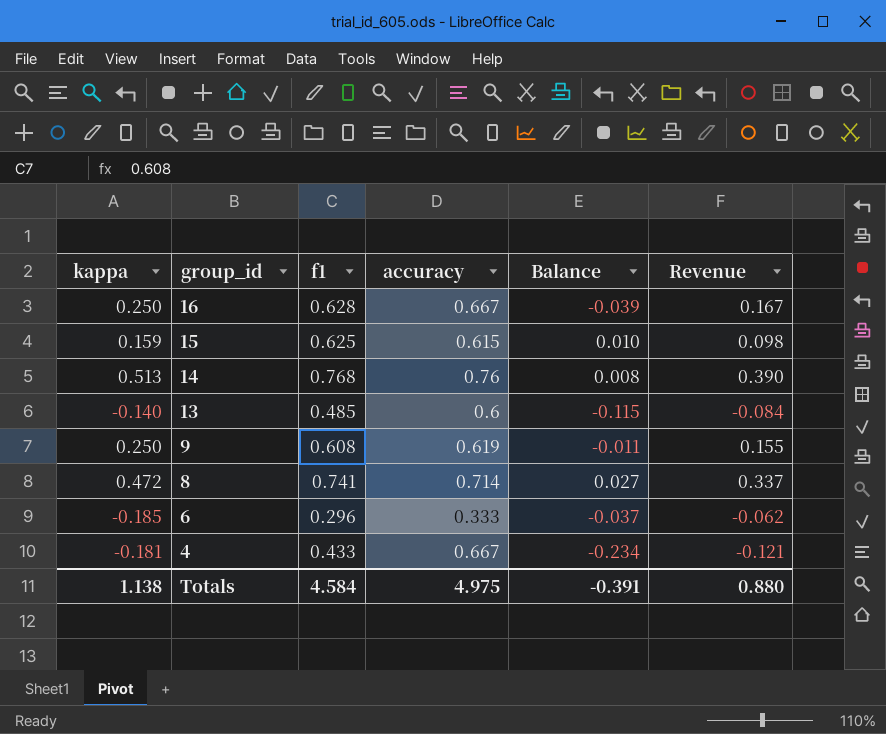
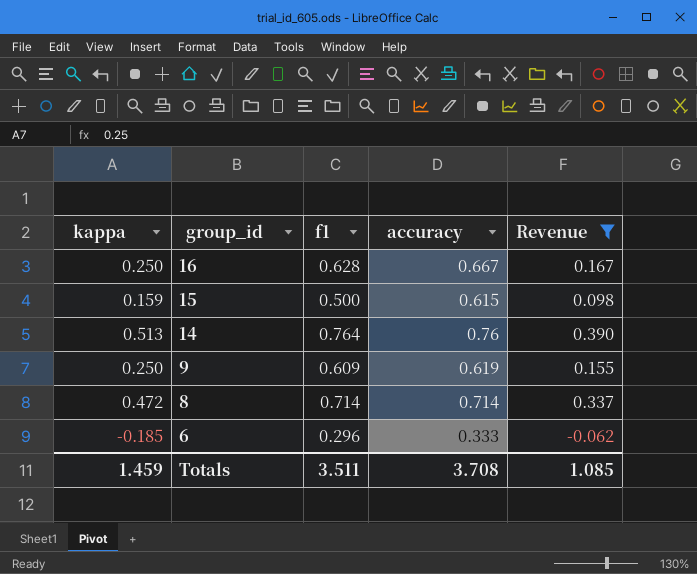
filter: none -> Revenue >= -0.062
column Balance | formula: [f1] - [accuracy] -> none
15 | f1: 0.625 -> 0.500
14 | f1: 0.768 -> 0.764
9 | f1: 0.608 -> 0.609
8 | f1: 0.741 -> 0.714
Totals | kappa: 1.138 -> 1.459
Totals | f1: 4.584 -> 3.511
Totals | accuracy: 4.975 -> 3.708
Totals | Revenue: 0.880 -> 1.085

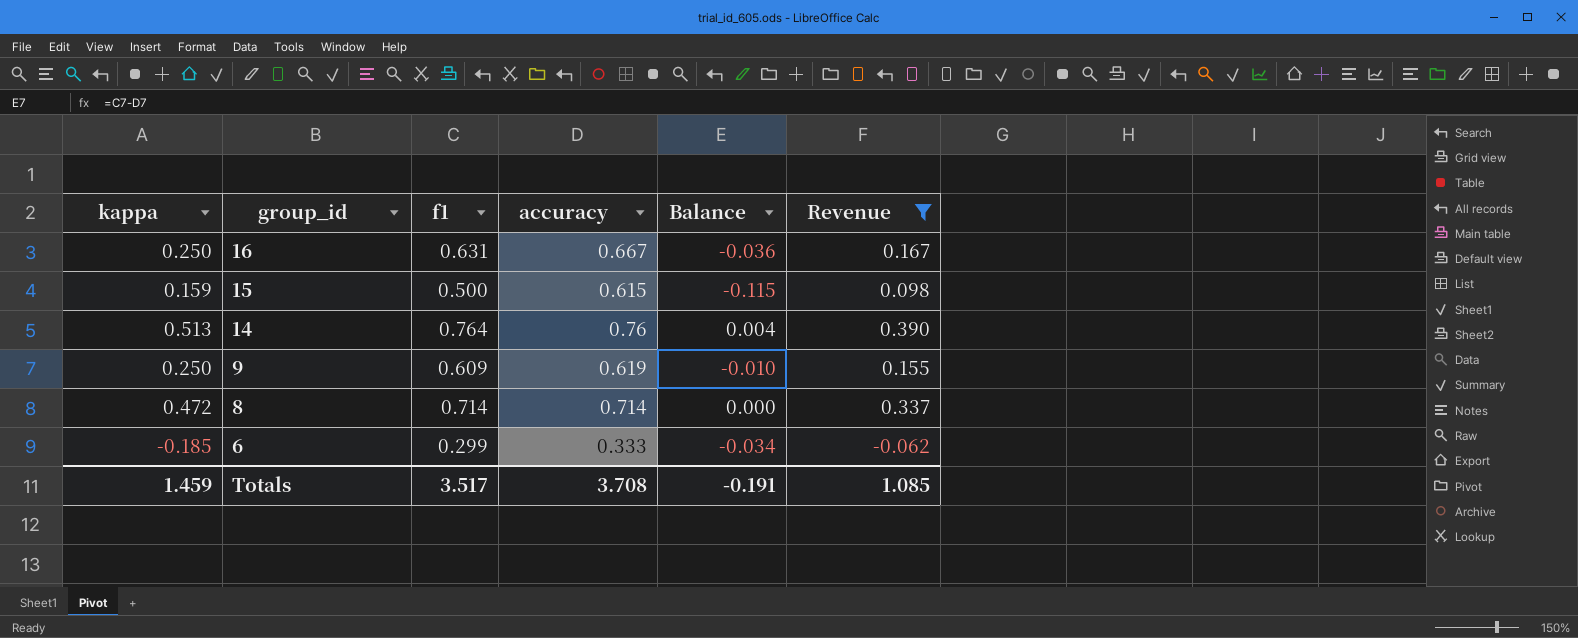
column Balance | formula: none -> [f1] - [accuracy]
16 | f1: 0.628 -> 0.631
6 | f1: 0.296 -> 0.299
Totals | f1: 3.511 -> 3.517

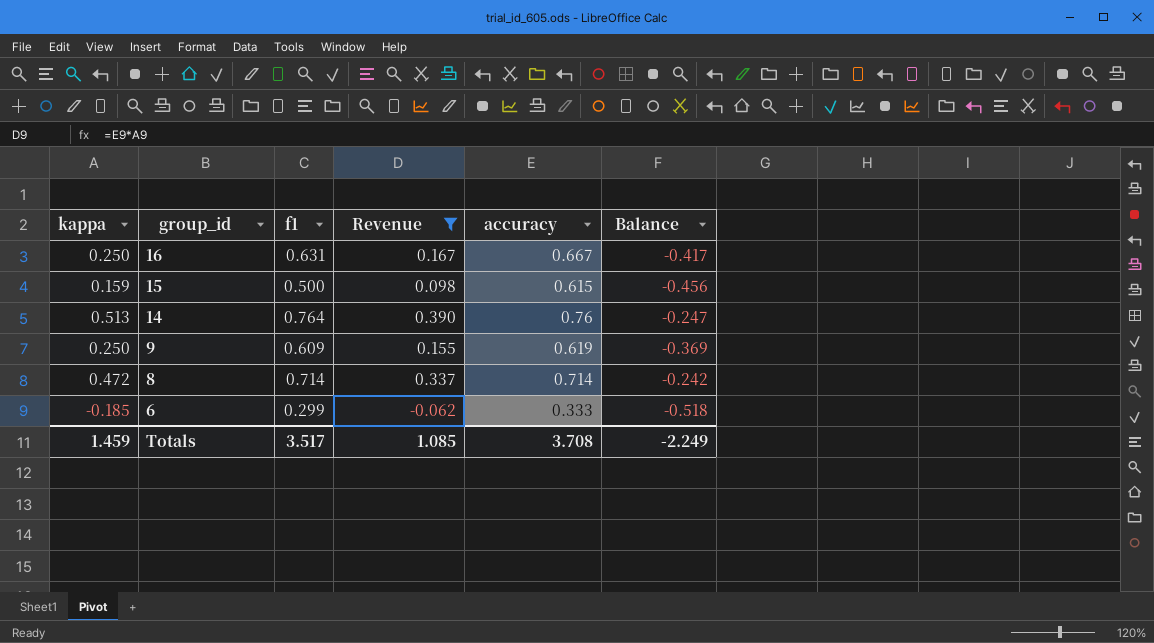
column Revenue | position: 6 -> 4
column Balance | formula: [f1] - [accuracy] -> [kappa] - [accuracy]
Totals | Balance: -0.191 -> -2.249

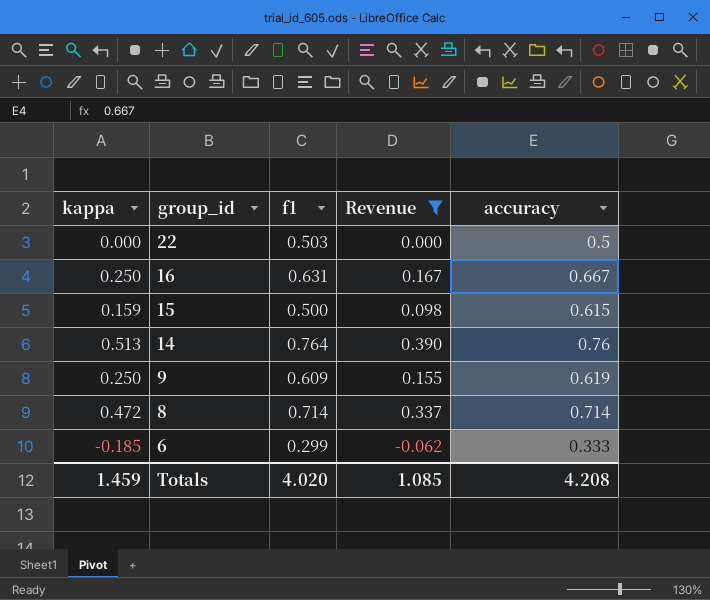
column Balance | formula: [kappa] - [accuracy] -> none
row 22: none -> 0.000 | 0.503 | 0.000 | 0.5
Totals | f1: 3.517 -> 4.020
Totals | accuracy: 3.708 -> 4.208

